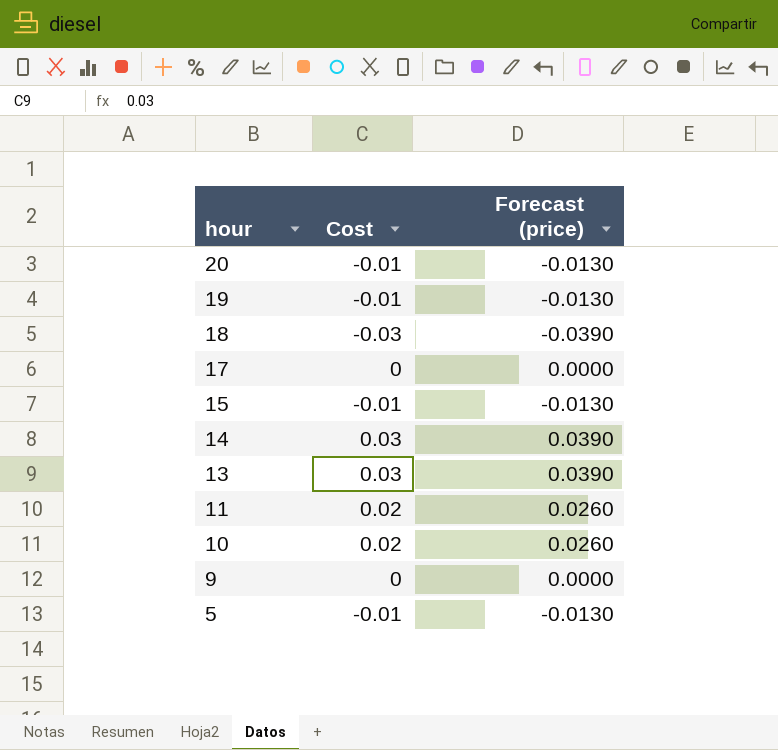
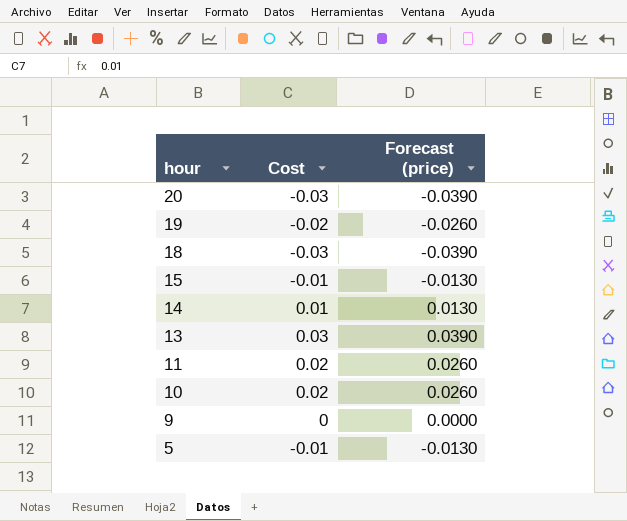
row 17: 0 | 0.0000 -> none
20 | Cost: -0.01 -> -0.03
20 | Forecast (price): -0.0130 -> -0.0390
19 | Cost: -0.01 -> -0.02
19 | Forecast (price): -0.0130 -> -0.0260
14 | Cost: 0.03 -> 0.01
14 | Forecast (price): 0.0390 -> 0.0130

